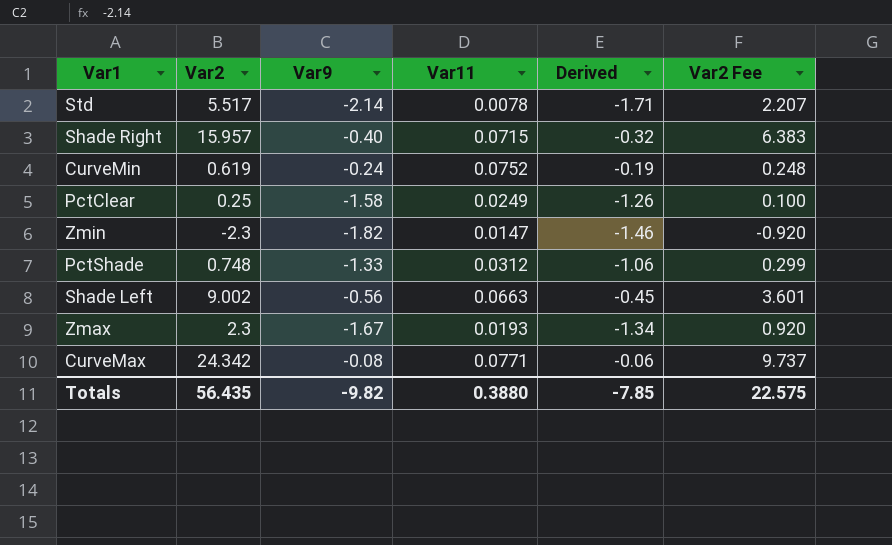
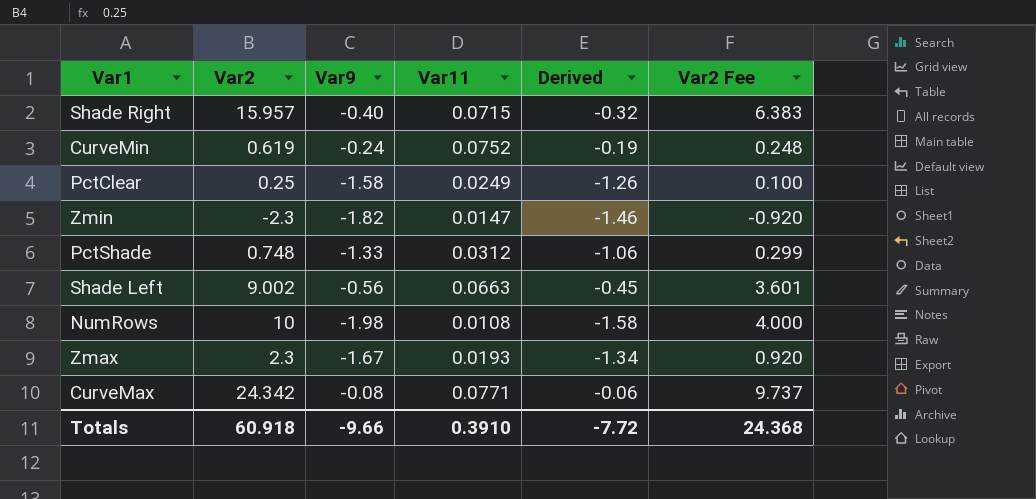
row Std: 5.517 | -2.14 | 0.0078 | -1.71 | 2.207 -> none
row NumRows: none -> 10 | -1.98 | 0.0108 | -1.58 | 4.000
Totals | Var2: 56.435 -> 60.918
Totals | Var9: -9.82 -> -9.66
Totals | Var11: 0.3880 -> 0.3910
Totals | Derived: -7.85 -> -7.72
Totals | Var2 Fee: 22.575 -> 24.368

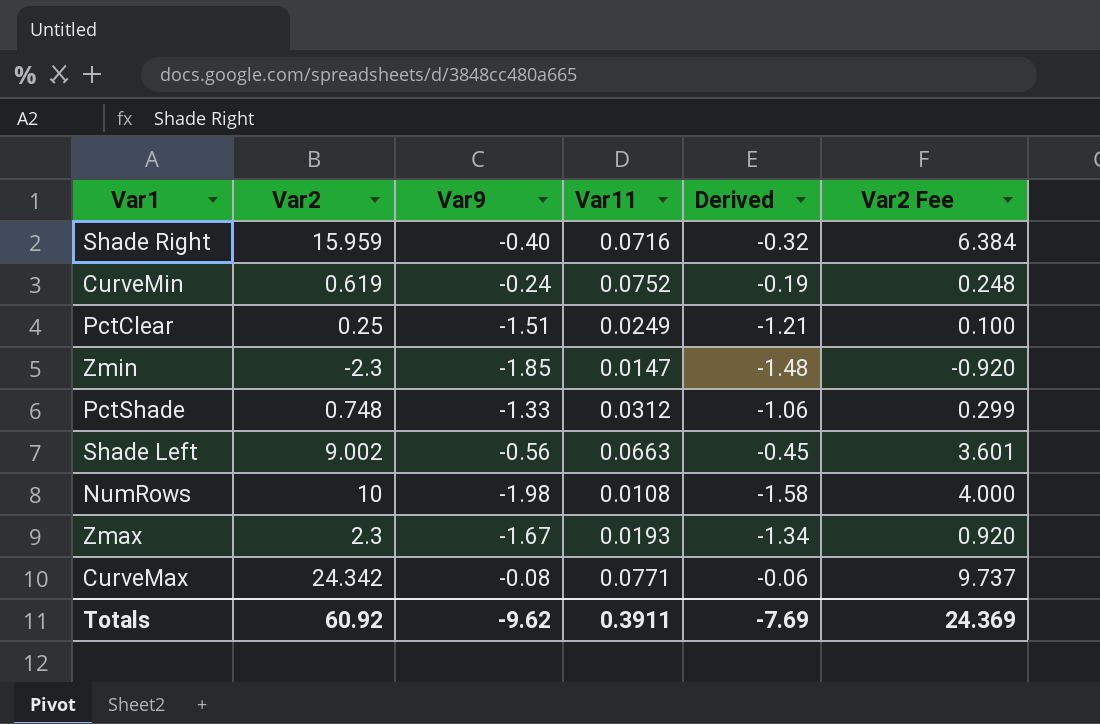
Shade Right | Var2: 15.957 -> 15.959
Shade Right | Var11: 0.0715 -> 0.0716
Shade Right | Var2 Fee: 6.383 -> 6.384
PctClear | Var9: -1.58 -> -1.51
PctClear | Derived: -1.26 -> -1.21
Zmin | Var9: -1.82 -> -1.85
Zmin | Derived: -1.46 -> -1.48
Totals | Var2: 60.918 -> 60.92
Totals | Var9: -9.66 -> -9.62
Totals | Var11: 0.3910 -> 0.3911
Totals | Derived: -7.72 -> -7.69
Totals | Var2 Fee: 24.368 -> 24.369

